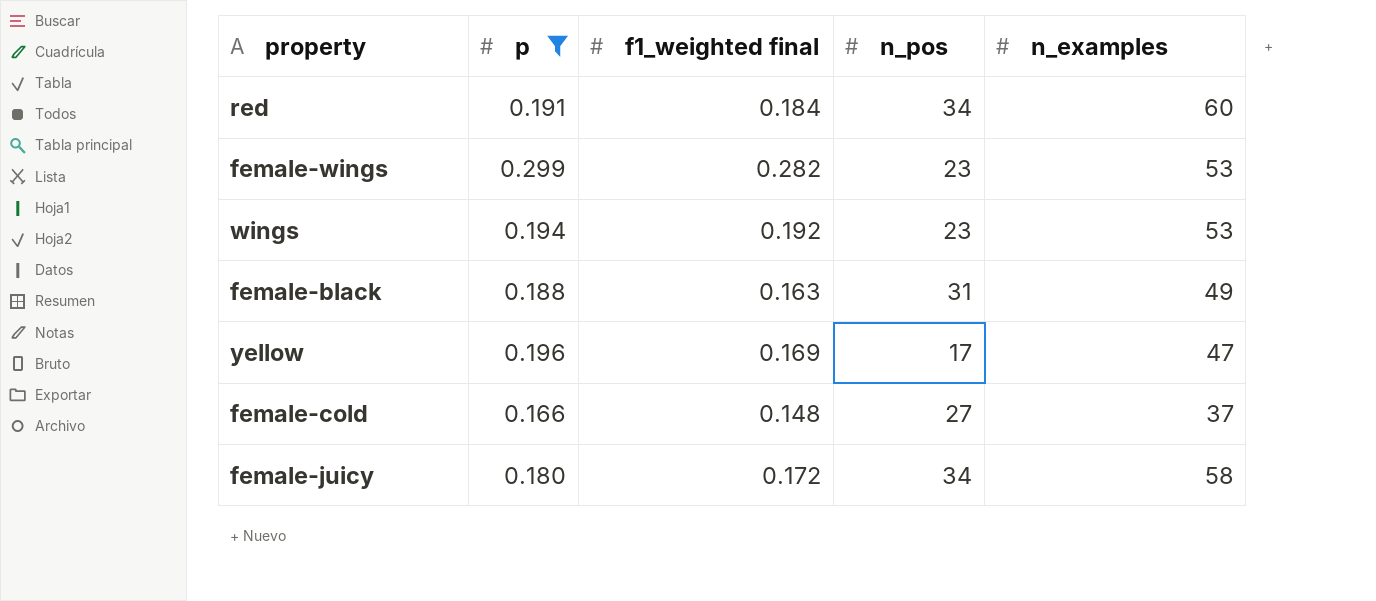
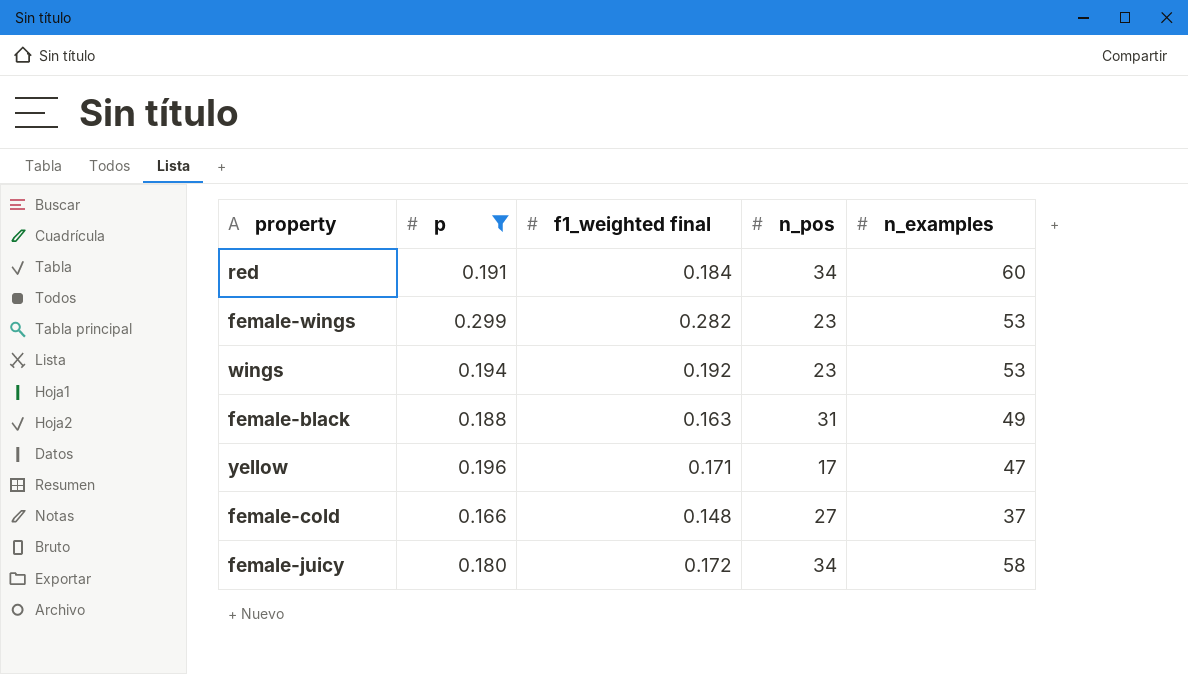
yellow | f1_weighted final: 0.169 -> 0.171

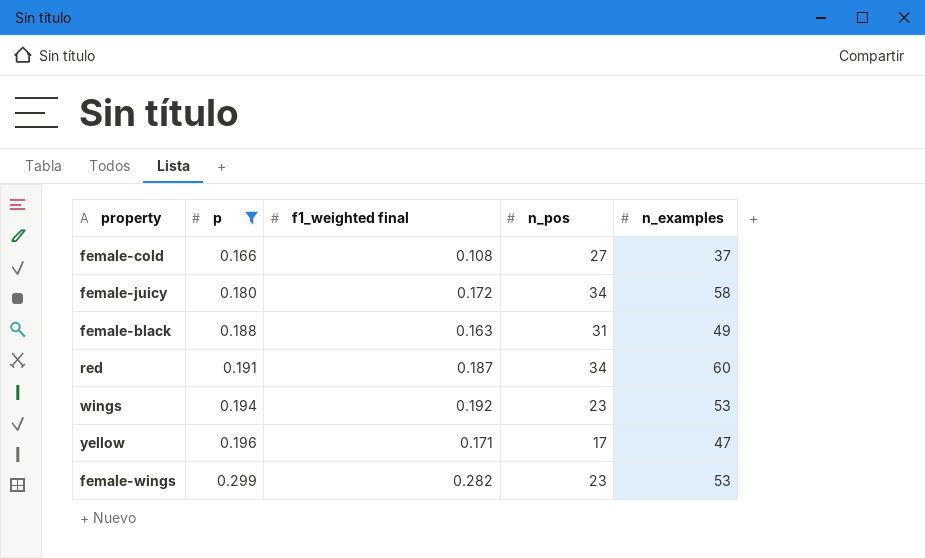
row order: none -> p ascending
female-cold | f1_weighted final: 0.148 -> 0.108
red | f1_weighted final: 0.184 -> 0.187

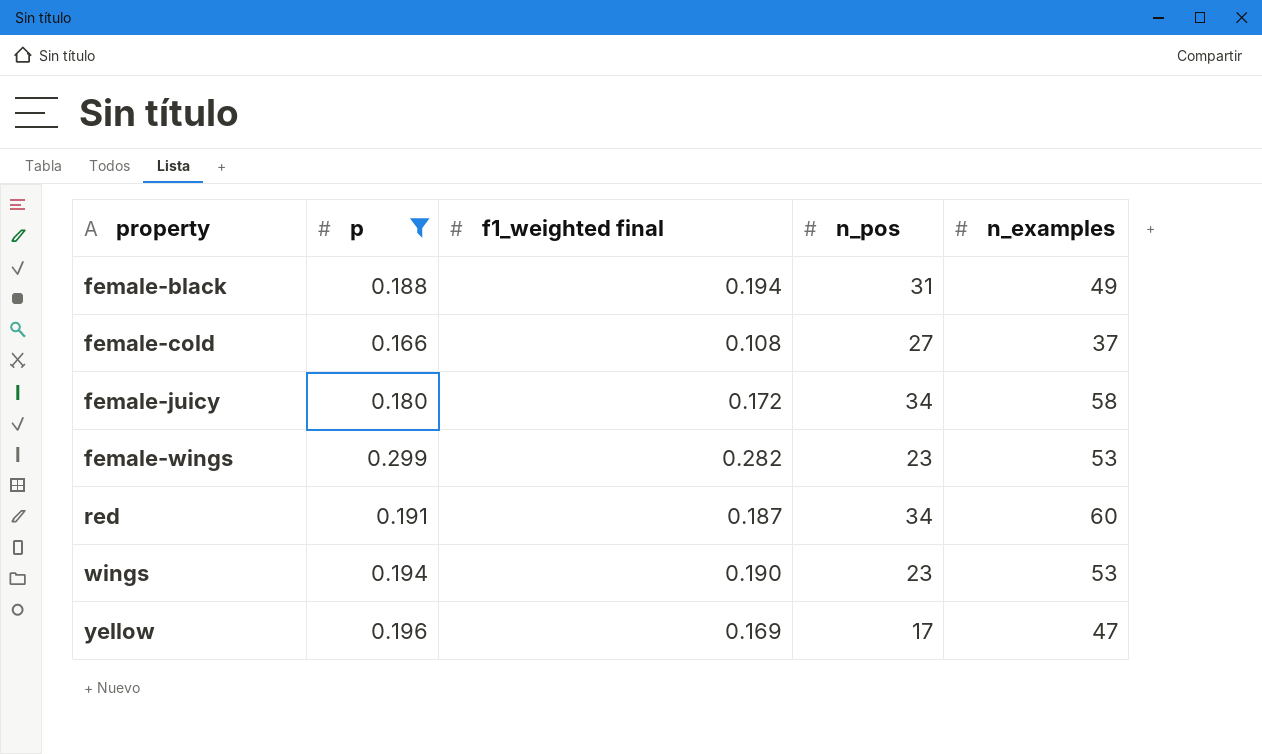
row order: p ascending -> property ascending
female-black | f1_weighted final: 0.163 -> 0.194
wings | f1_weighted final: 0.192 -> 0.190
yellow | f1_weighted final: 0.171 -> 0.169

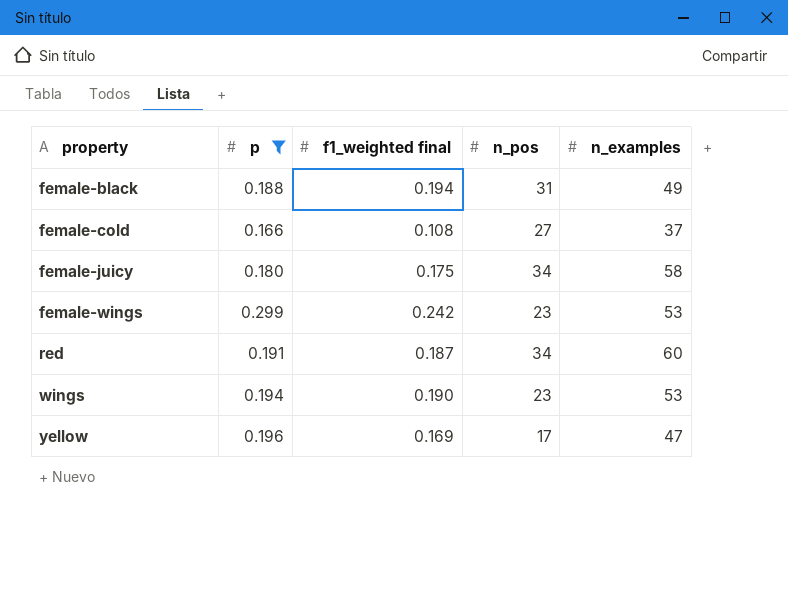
female-juicy | f1_weighted final: 0.172 -> 0.175
female-wings | f1_weighted final: 0.282 -> 0.242

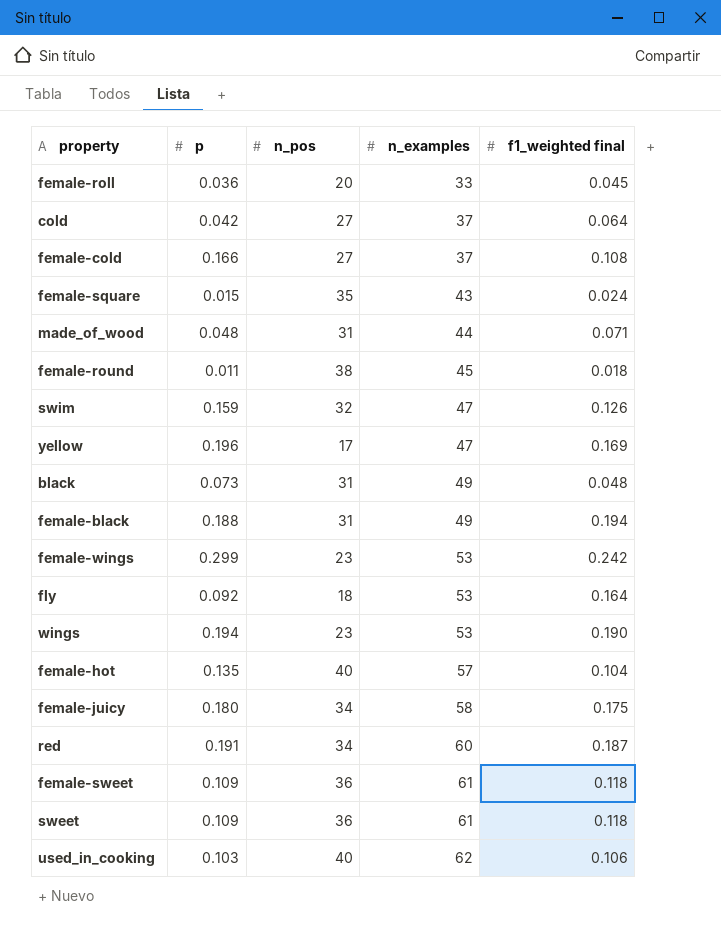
filter: p >= 0.166 -> none
row order: property ascending -> n_examples ascending
column f1_weighted final | position: 3 -> 5

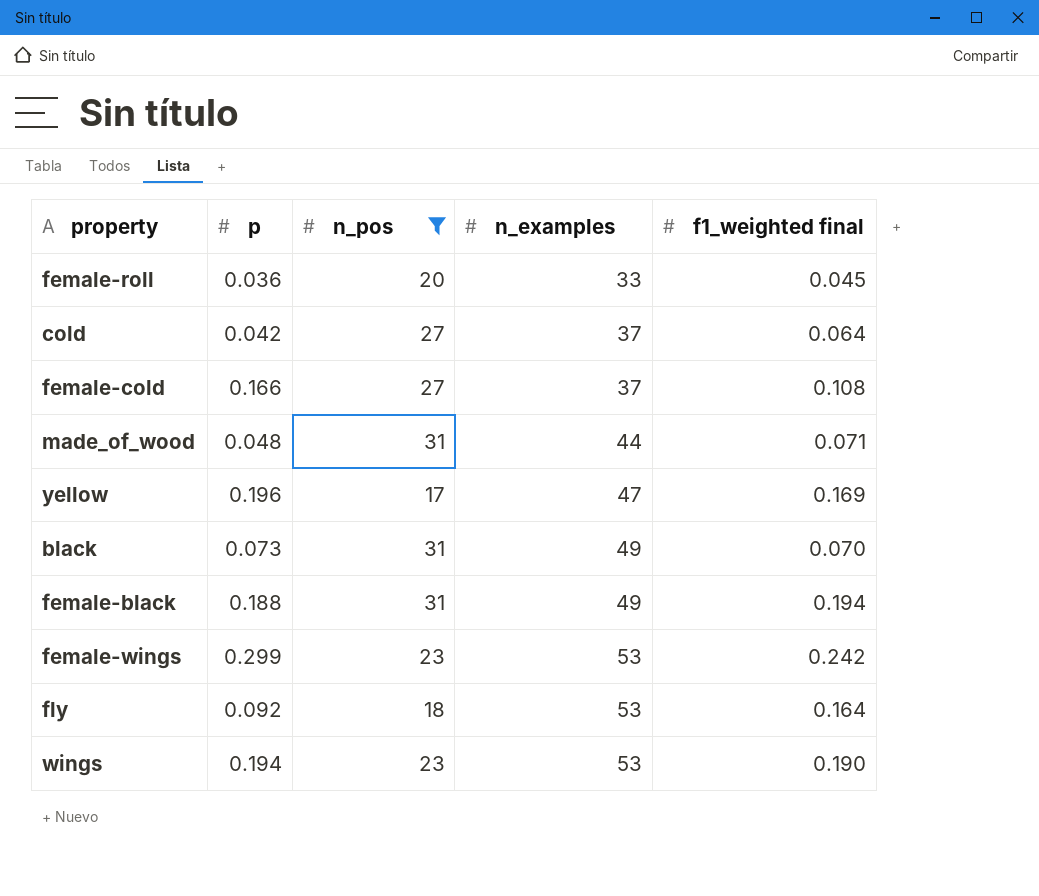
filter: none -> n_pos <= 31
black | f1_weighted final: 0.048 -> 0.070

